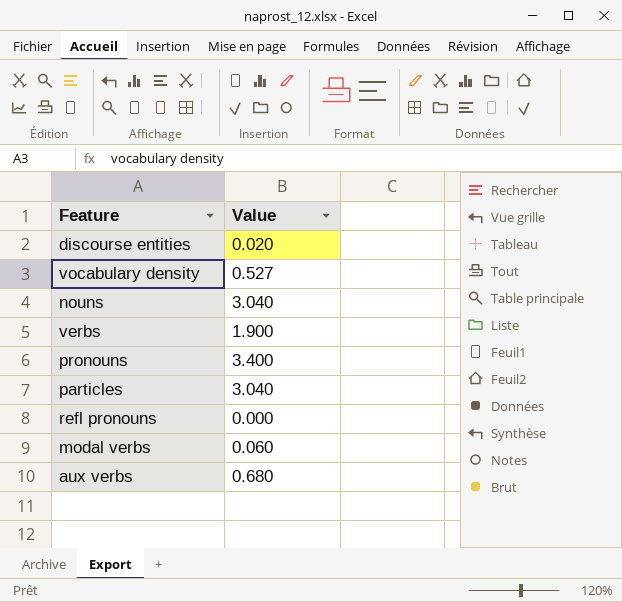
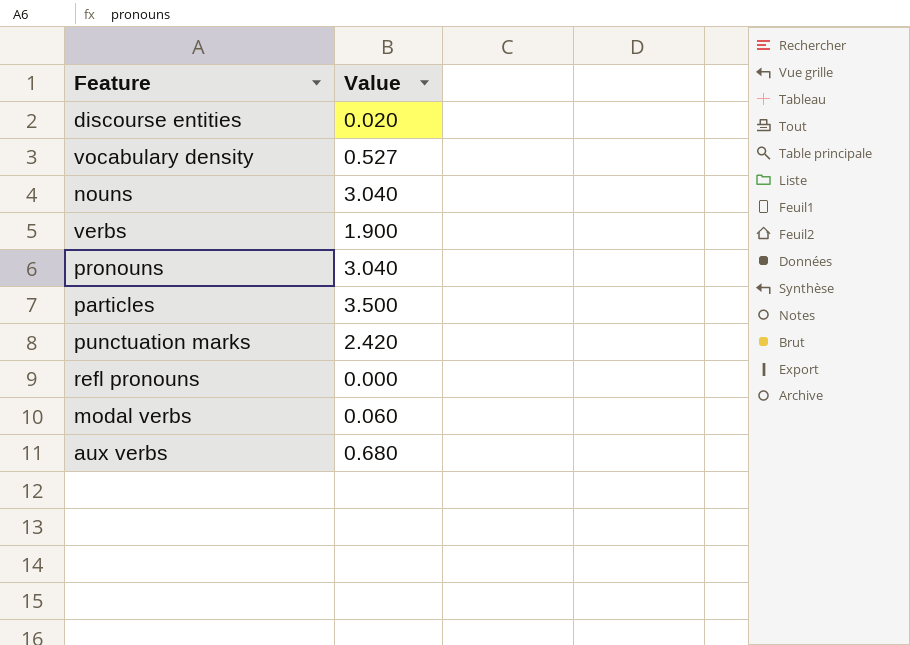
pronouns | Value: 3.400 -> 3.040
particles | Value: 3.040 -> 3.500
row punctuation marks: none -> 2.420

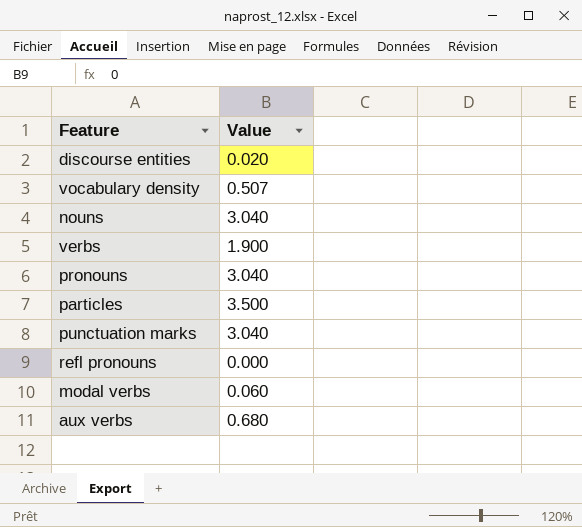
vocabulary density | Value: 0.527 -> 0.507
punctuation marks | Value: 2.420 -> 3.040

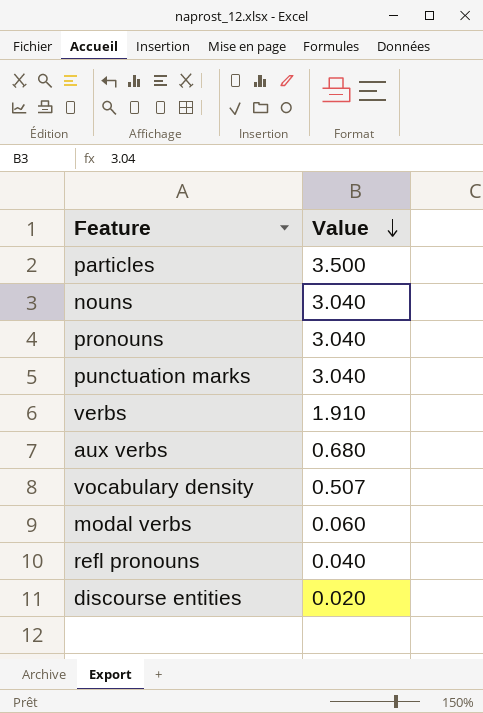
row order: none -> Value descending
verbs | Value: 1.900 -> 1.910
refl pronouns | Value: 0.000 -> 0.040

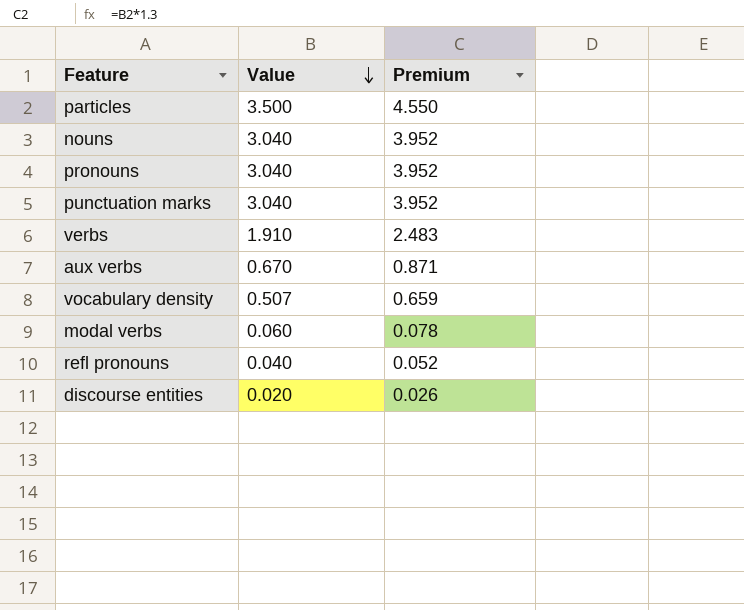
column Premium | formula: none -> [Value] * 1.3
aux verbs | Value: 0.680 -> 0.670

